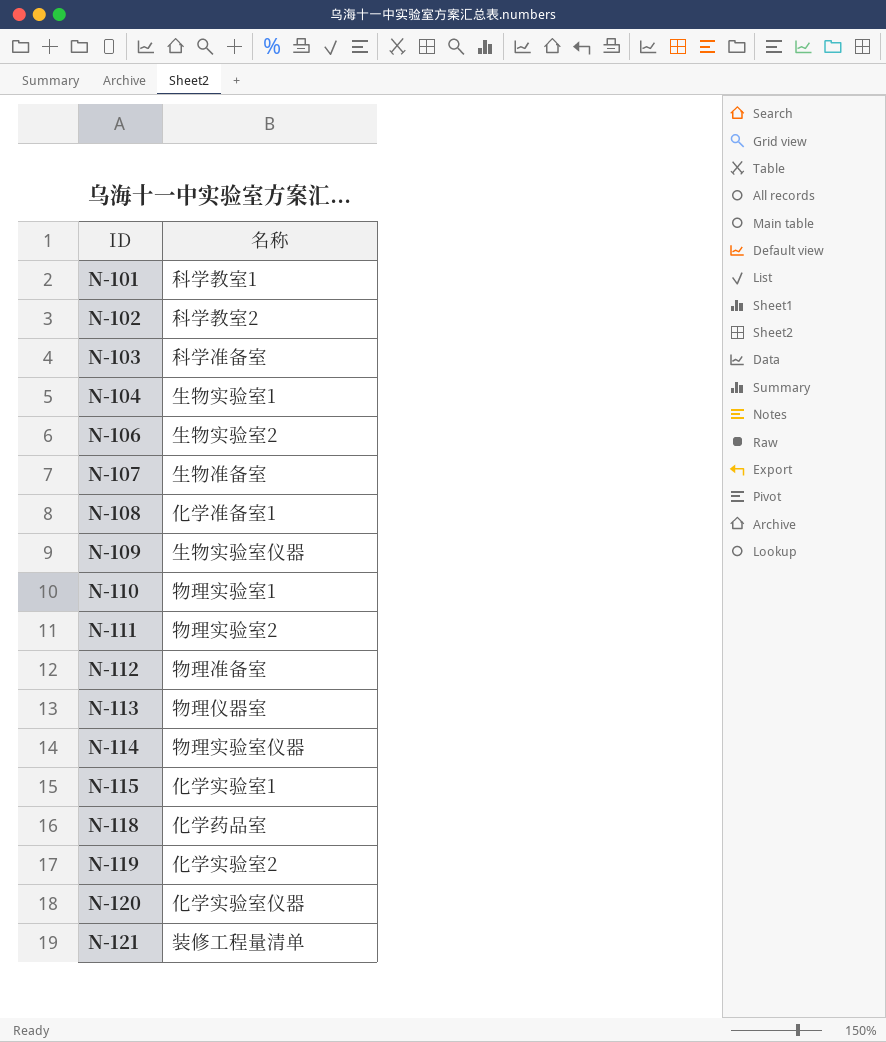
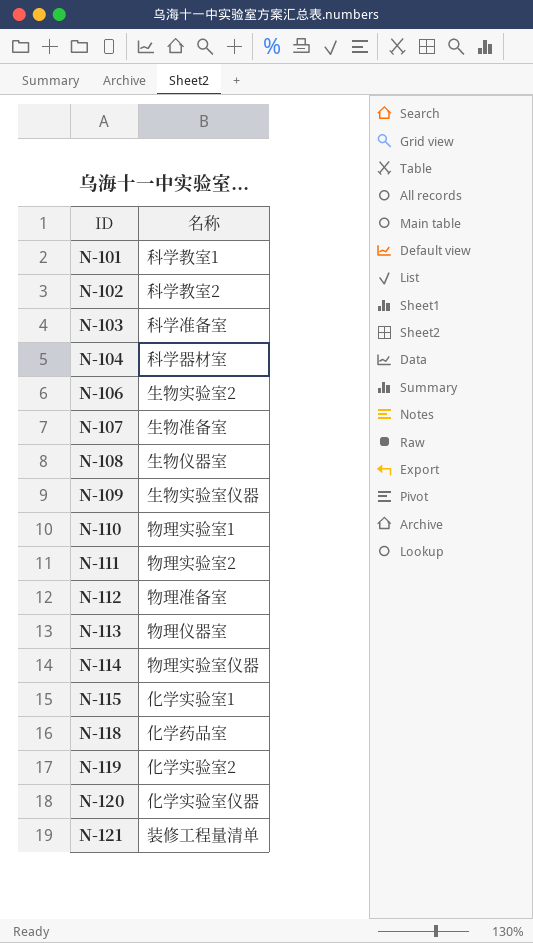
N-104 | 名称: 生物实验室1 -> 科学器材室
N-108 | 名称: 化学准备室1 -> 生物仪器室

